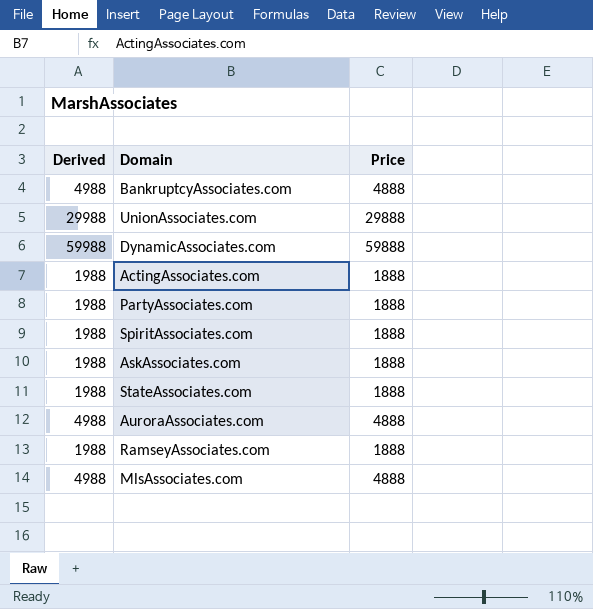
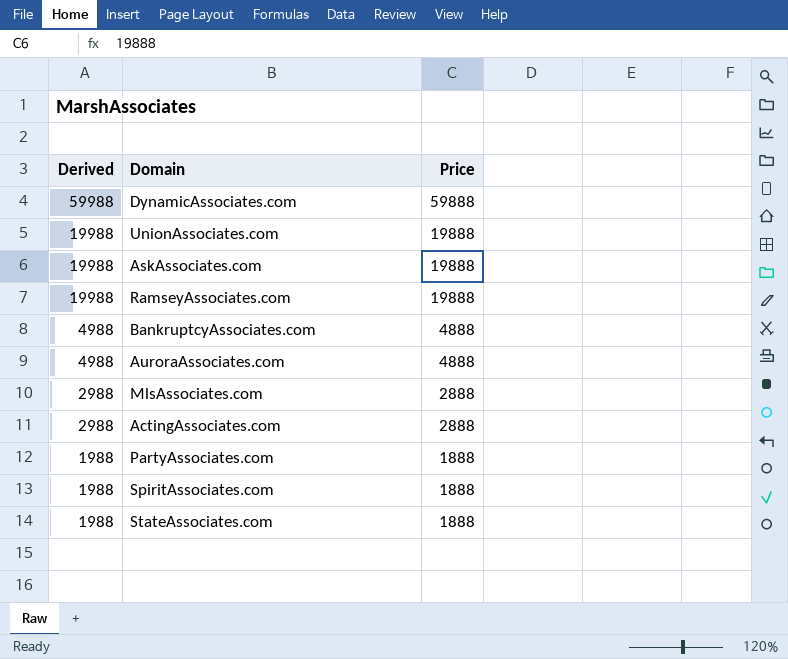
row order: none -> Derived descending
UnionAssociates.com | Derived: 29988 -> 19988
UnionAssociates.com | Price: 29888 -> 19888
AskAssociates.com | Derived: 1988 -> 19988
AskAssociates.com | Price: 1888 -> 19888
RamseyAssociates.com | Derived: 1988 -> 19988
RamseyAssociates.com | Price: 1888 -> 19888
MlsAssociates.com | Derived: 4988 -> 2988
MlsAssociates.com | Price: 4888 -> 2888
ActingAssociates.com | Derived: 1988 -> 2988
ActingAssociates.com | Price: 1888 -> 2888

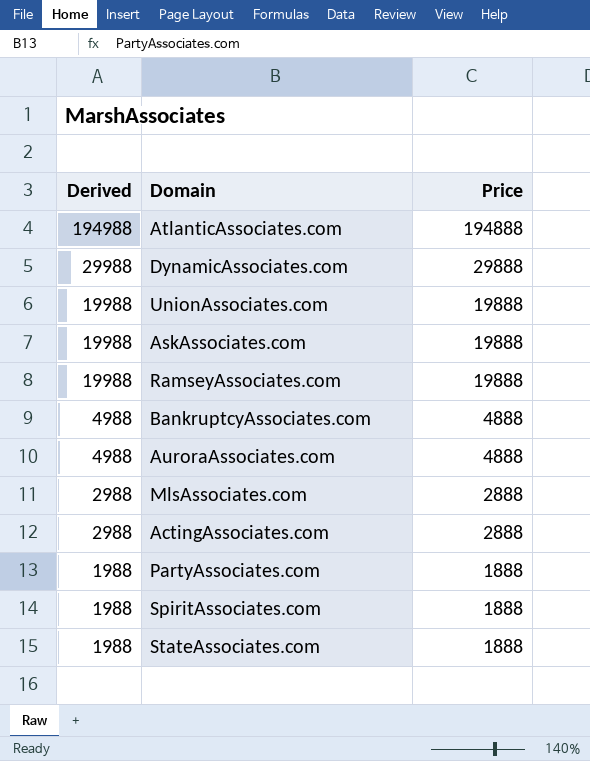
row AtlanticAssociates.com: none -> 194988 | 194888
DynamicAssociates.com | Derived: 59988 -> 29988
DynamicAssociates.com | Price: 59888 -> 29888

